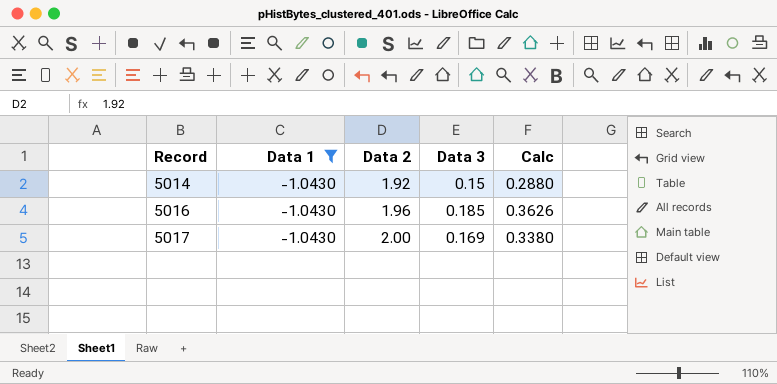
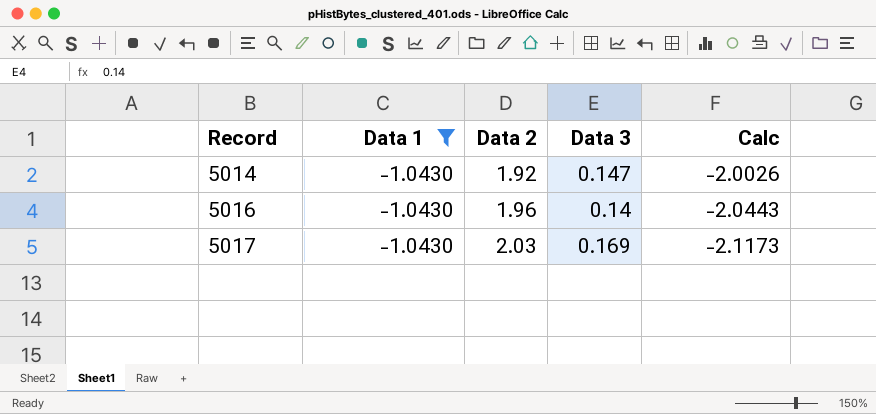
column Calc | formula: [Data 2] * [Data 3] -> [Data 1] * [Data 2]
5014 | Data 3: 0.15 -> 0.147
5016 | Data 3: 0.185 -> 0.14
5017 | Data 2: 2.00 -> 2.03

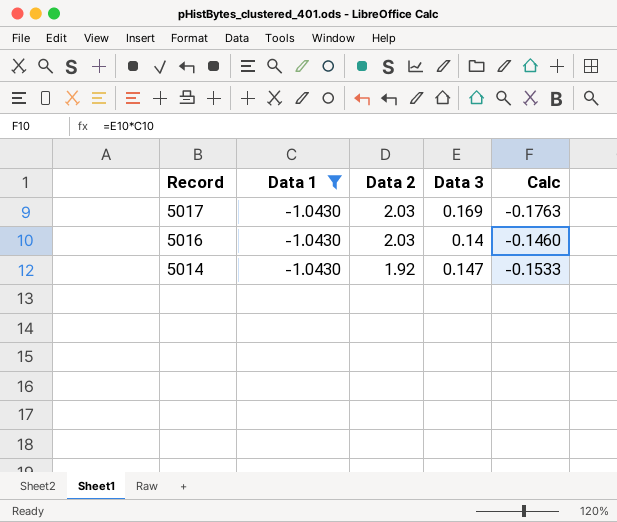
row order: Record ascending -> Record descending
column Calc | formula: [Data 1] * [Data 2] -> [Data 1] * [Data 3]
5016 | Data 2: 1.96 -> 2.03

